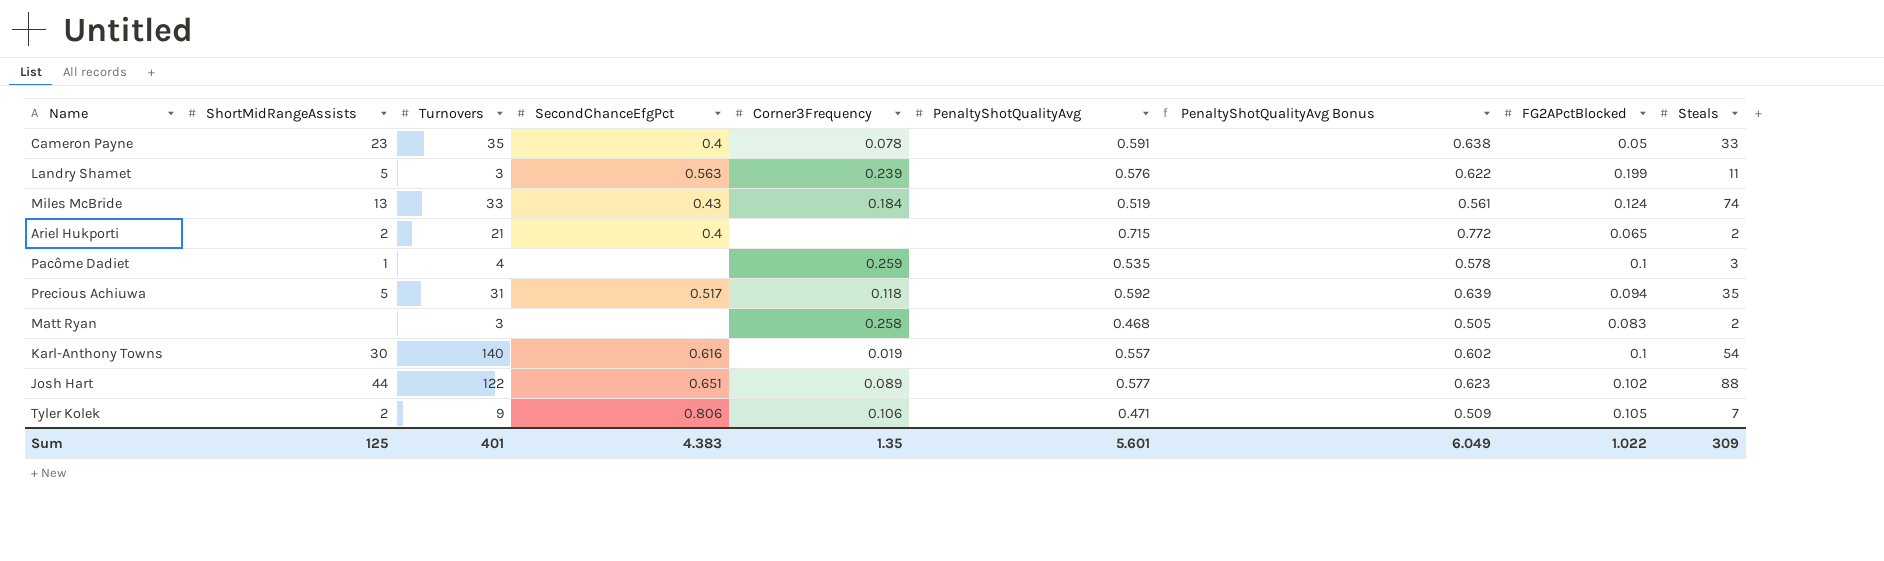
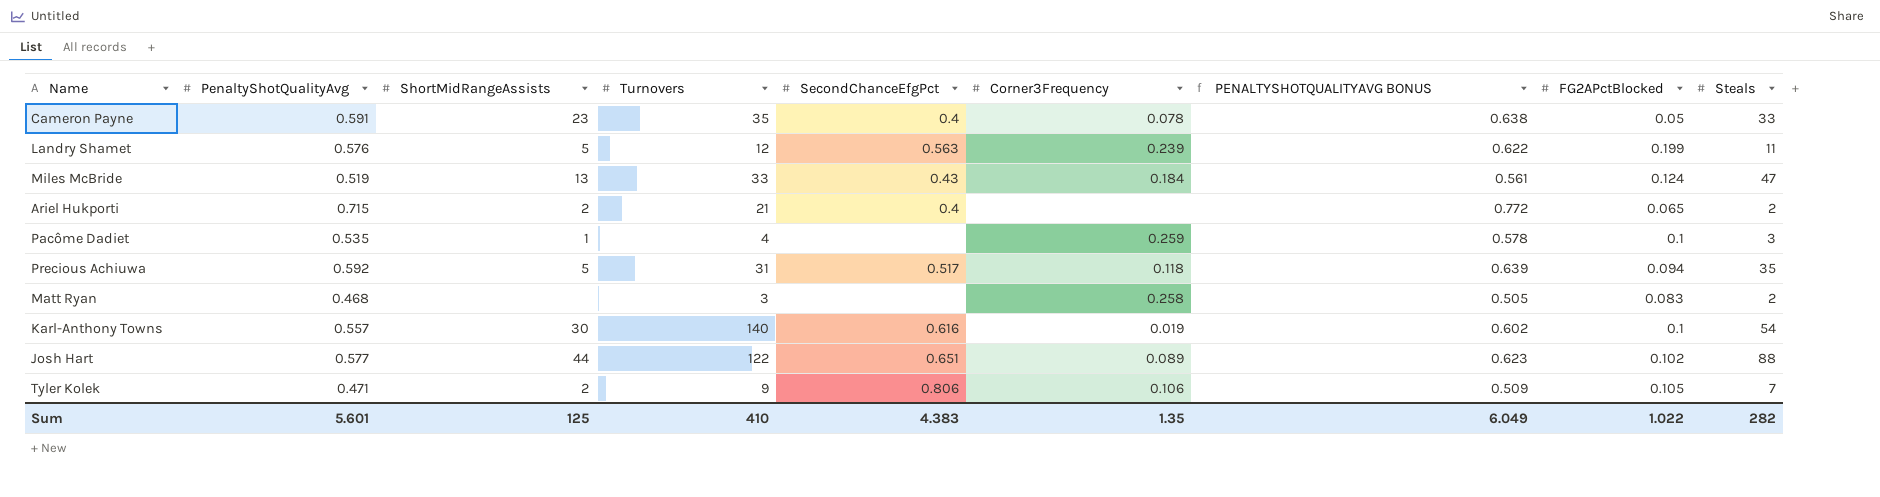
column PenaltyShotQualityAvg | position: 6 -> 2
column name: PenaltyShotQualityAvg Bonus -> PENALTYSHOTQUALITYAVG BONUS
Landry Shamet | Turnovers: 3 -> 12
Miles McBride | Steals: 74 -> 47
Sum | Turnovers: 401 -> 410
Sum | Steals: 309 -> 282

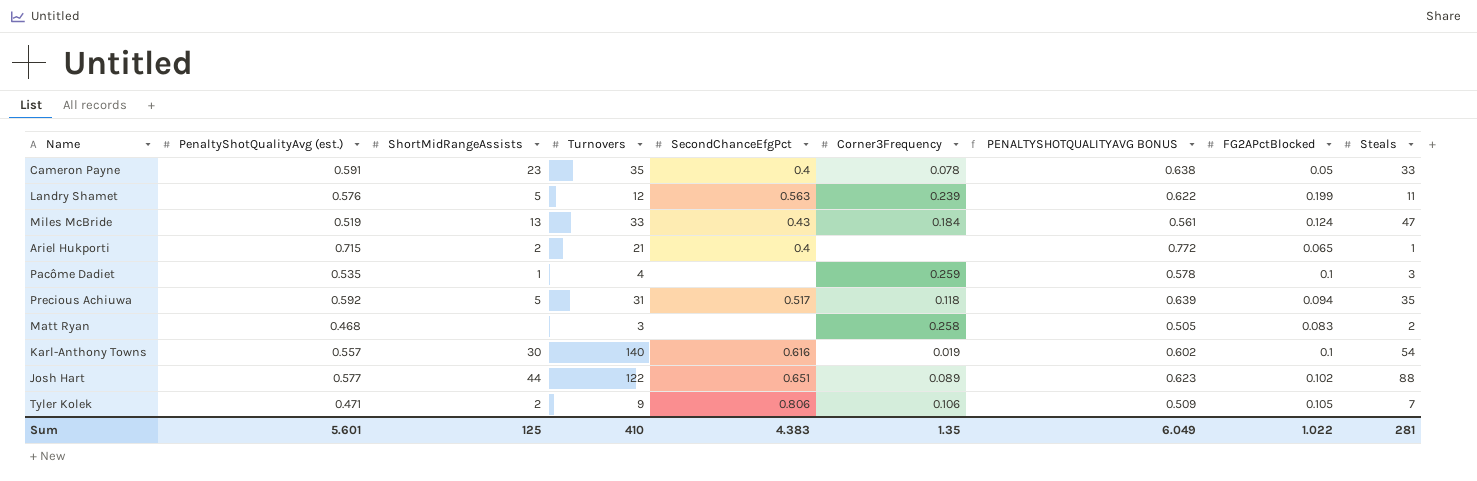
column name: PenaltyShotQualityAvg -> PenaltyShotQualityAvg (est.)
Ariel Hukporti | Steals: 2 -> 1
Sum | Steals: 282 -> 281

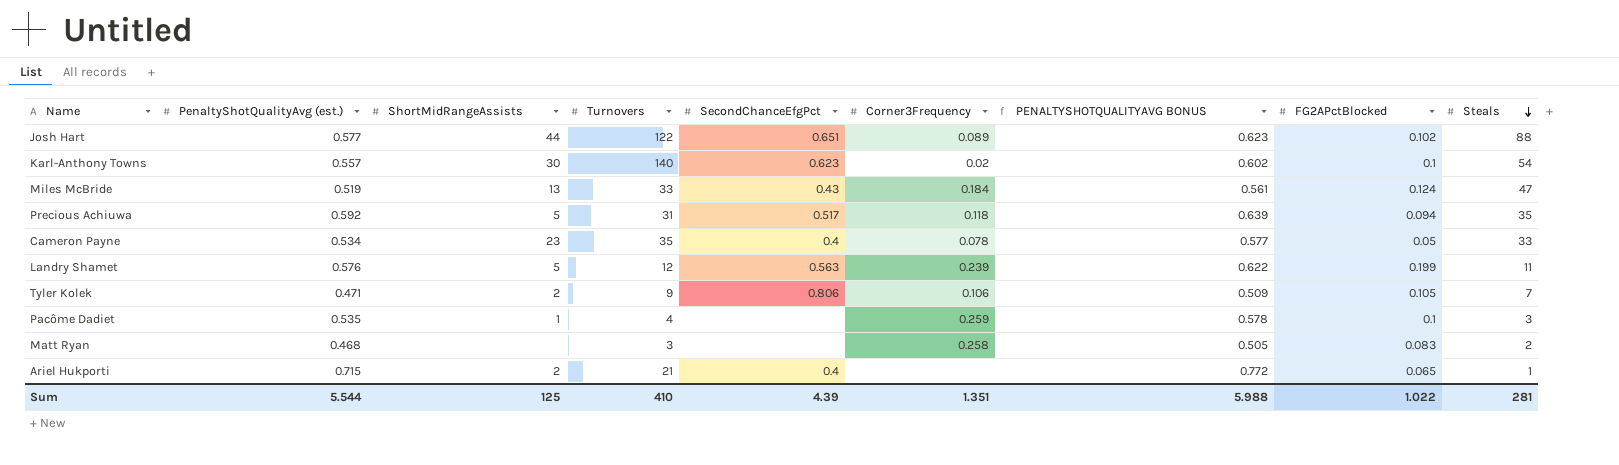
row order: none -> Steals descending
Karl-Anthony Towns | SecondChanceEfgPct: 0.616 -> 0.623
Karl-Anthony Towns | Corner3Frequency: 0.019 -> 0.02
Cameron Payne | PenaltyShotQualityAvg (est.): 0.591 -> 0.534
Cameron Payne | PENALTYSHOTQUALITYAVG BONUS: 0.638 -> 0.577
Sum | PenaltyShotQualityAvg (est.): 5.601 -> 5.544
Sum | SecondChanceEfgPct: 4.383 -> 4.39
Sum | Corner3Frequency: 1.35 -> 1.351
Sum | PENALTYSHOTQUALITYAVG BONUS: 6.049 -> 5.988

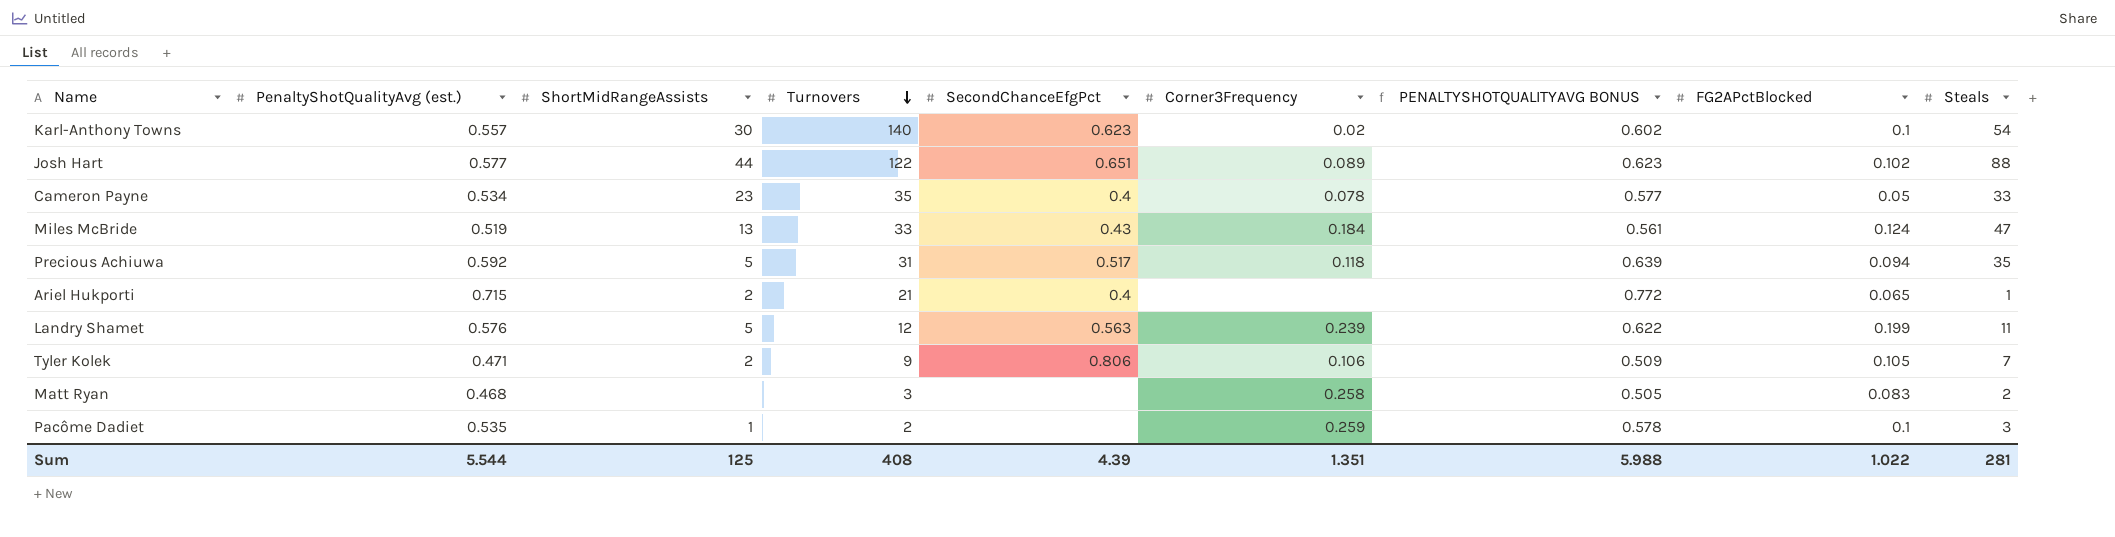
row order: Steals descending -> Turnovers descending
Pacôme Dadiet | Turnovers: 4 -> 2
Sum | Turnovers: 410 -> 408

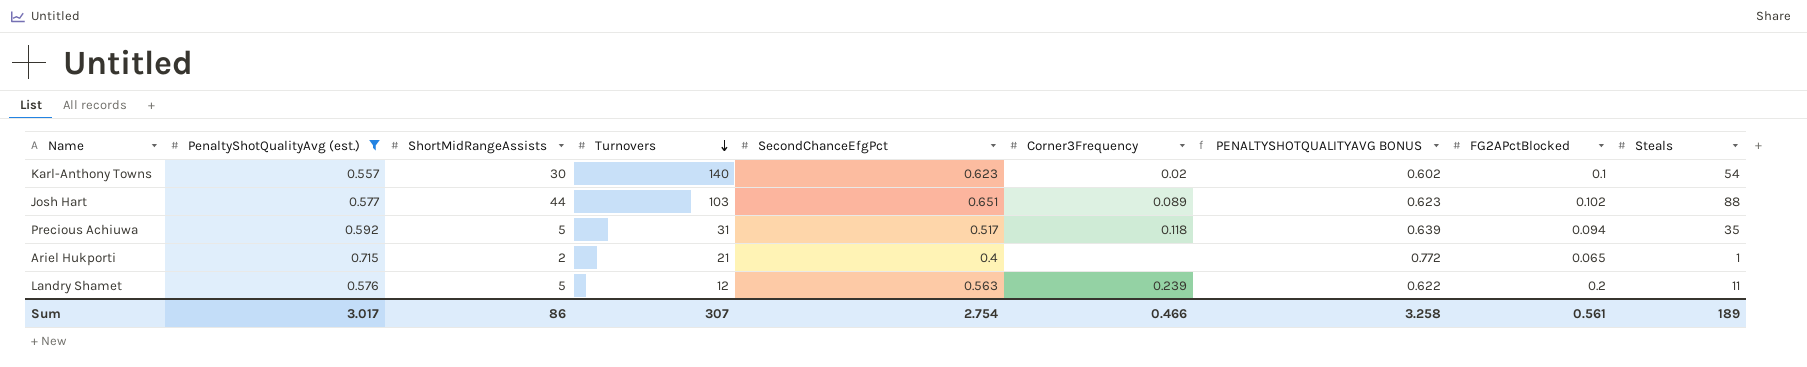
filter: none -> PenaltyShotQualityAvg (est.) >= 0.557
Josh Hart | Turnovers: 122 -> 103
Landry Shamet | FG2APctBlocked: 0.199 -> 0.2
Sum | PenaltyShotQualityAvg (est.): 5.544 -> 3.017
Sum | ShortMidRangeAssists: 125 -> 86
Sum | Turnovers: 408 -> 307
Sum | SecondChanceEfgPct: 4.39 -> 2.754
Sum | Corner3Frequency: 1.351 -> 0.466
Sum | PENALTYSHOTQUALITYAVG BONUS: 5.988 -> 3.258
Sum | FG2APctBlocked: 1.022 -> 0.561
Sum | Steals: 281 -> 189

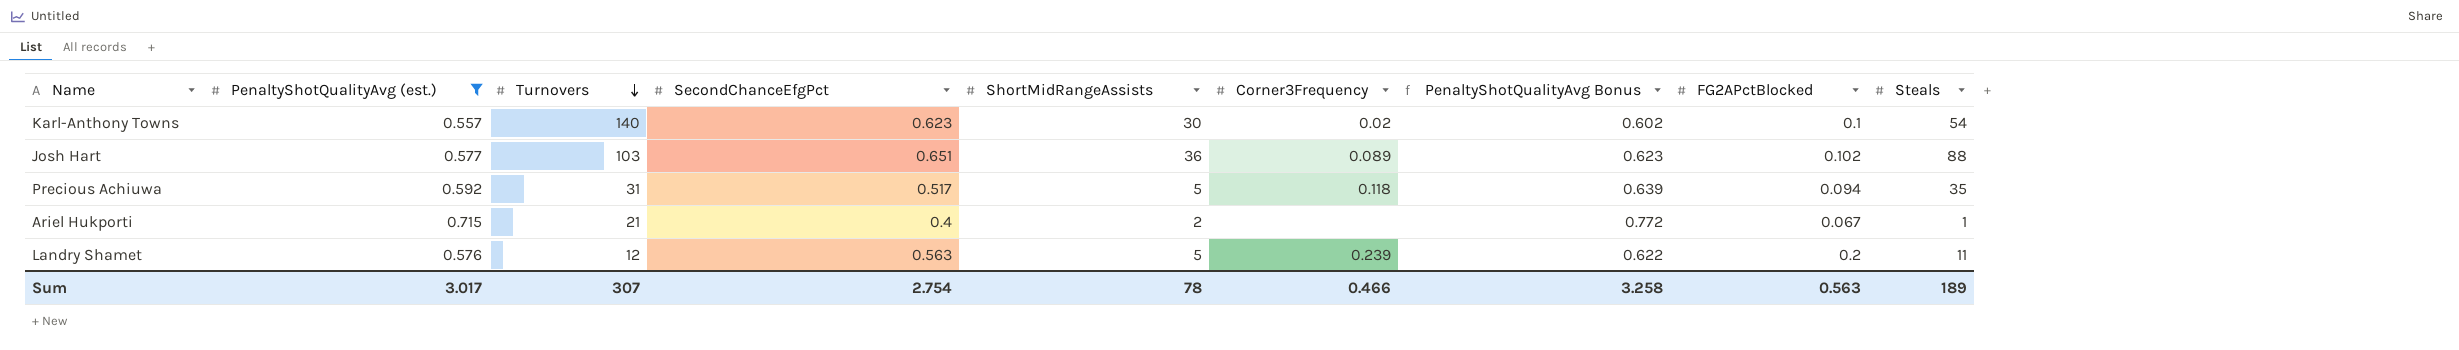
column ShortMidRangeAssists | position: 3 -> 5
column name: PENALTYSHOTQUALITYAVG BONUS -> PenaltyShotQualityAvg Bonus
Josh Hart | ShortMidRangeAssists: 44 -> 36
Ariel Hukporti | FG2APctBlocked: 0.065 -> 0.067
Sum | ShortMidRangeAssists: 86 -> 78
Sum | FG2APctBlocked: 0.561 -> 0.563

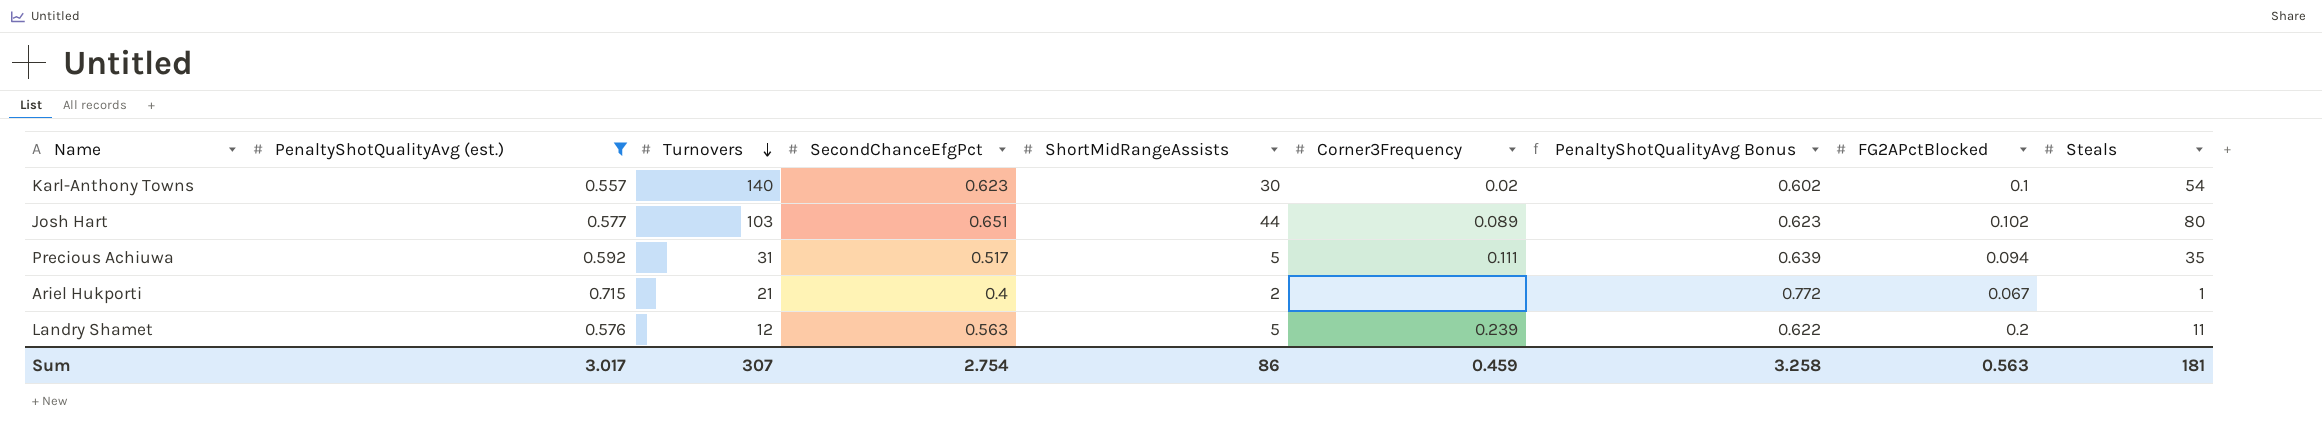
Josh Hart | ShortMidRangeAssists: 36 -> 44
Josh Hart | Steals: 88 -> 80
Precious Achiuwa | Corner3Frequency: 0.118 -> 0.111
Sum | ShortMidRangeAssists: 78 -> 86
Sum | Corner3Frequency: 0.466 -> 0.459
Sum | Steals: 189 -> 181

